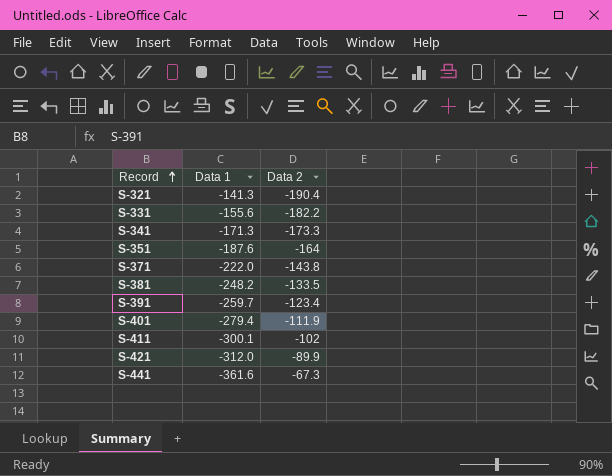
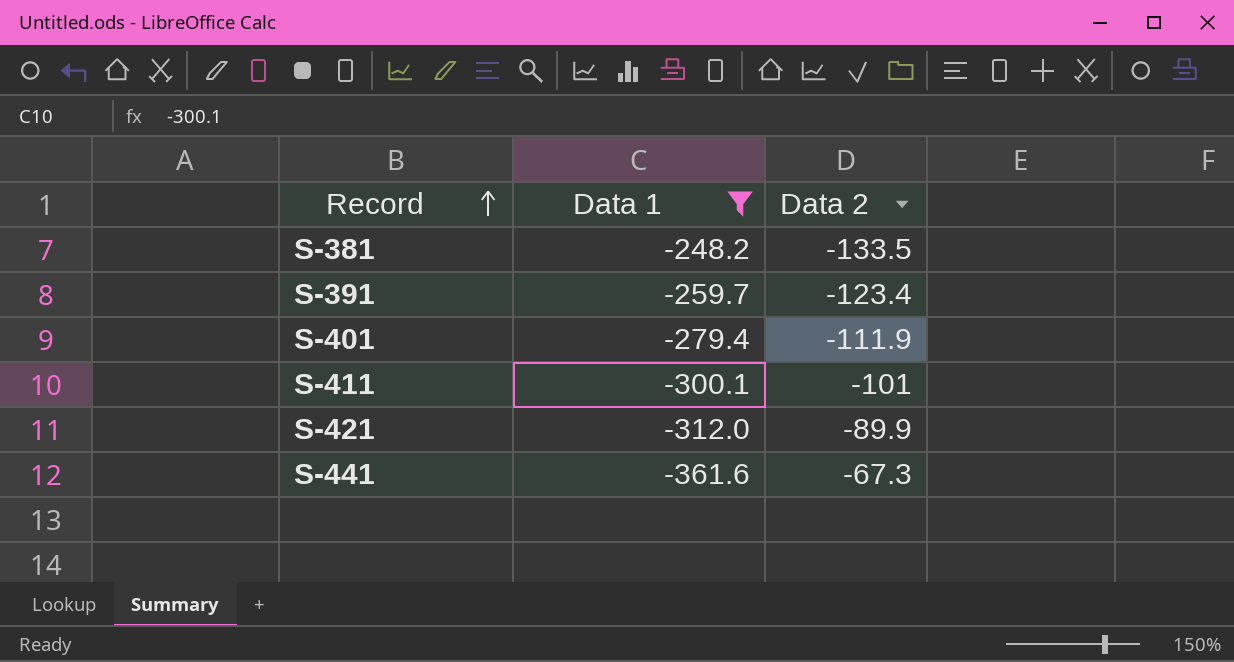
filter: none -> Data 1 <= -248.2
S-411 | Data 2: -102 -> -101

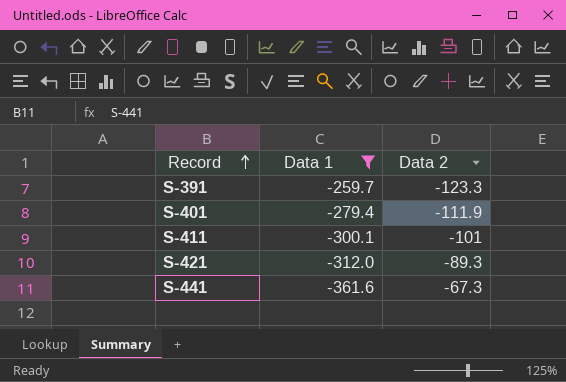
row S-381: -248.2 | -133.5 -> none
S-391 | Data 2: -123.4 -> -123.3
S-421 | Data 2: -89.9 -> -89.3

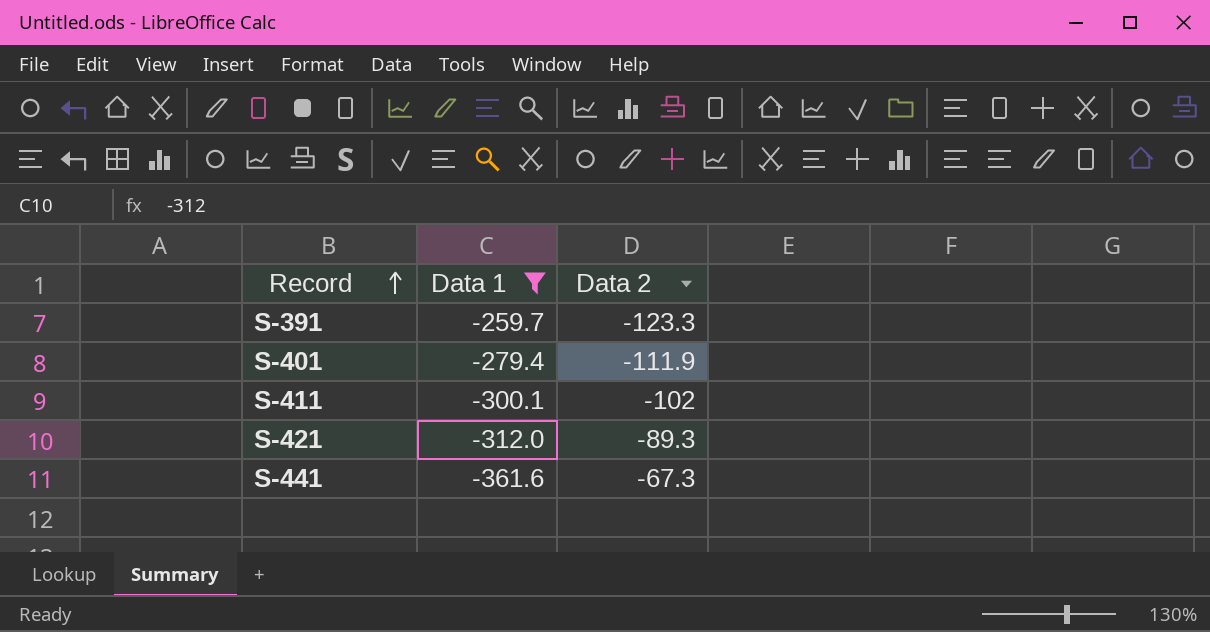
S-411 | Data 2: -101 -> -102

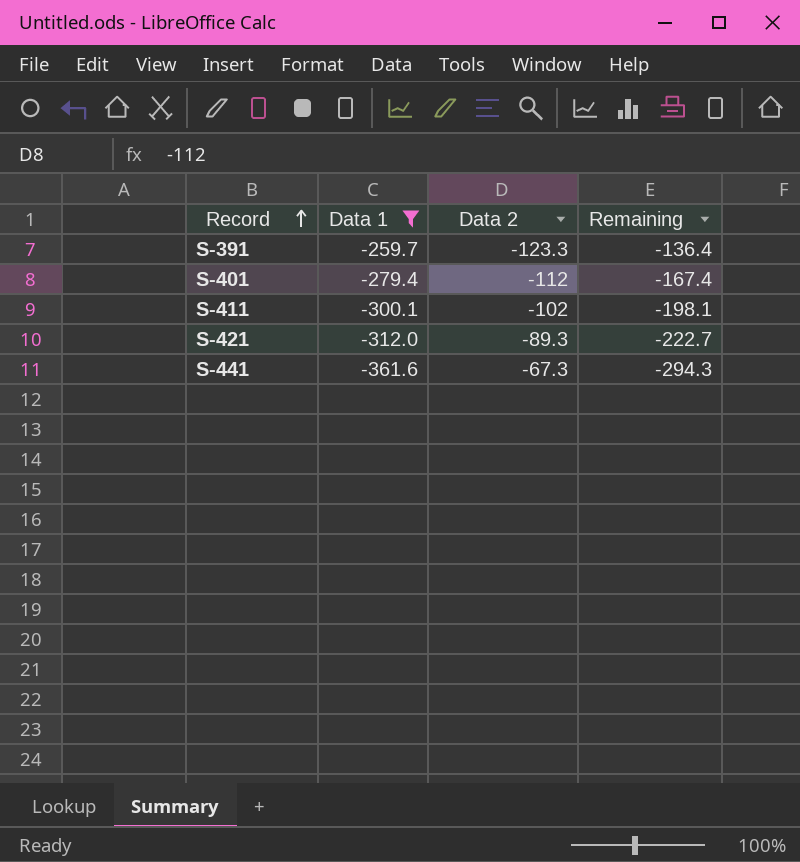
column Remaining | formula: none -> [Data 1] - [Data 2]
S-401 | Data 2: -111.9 -> -112

